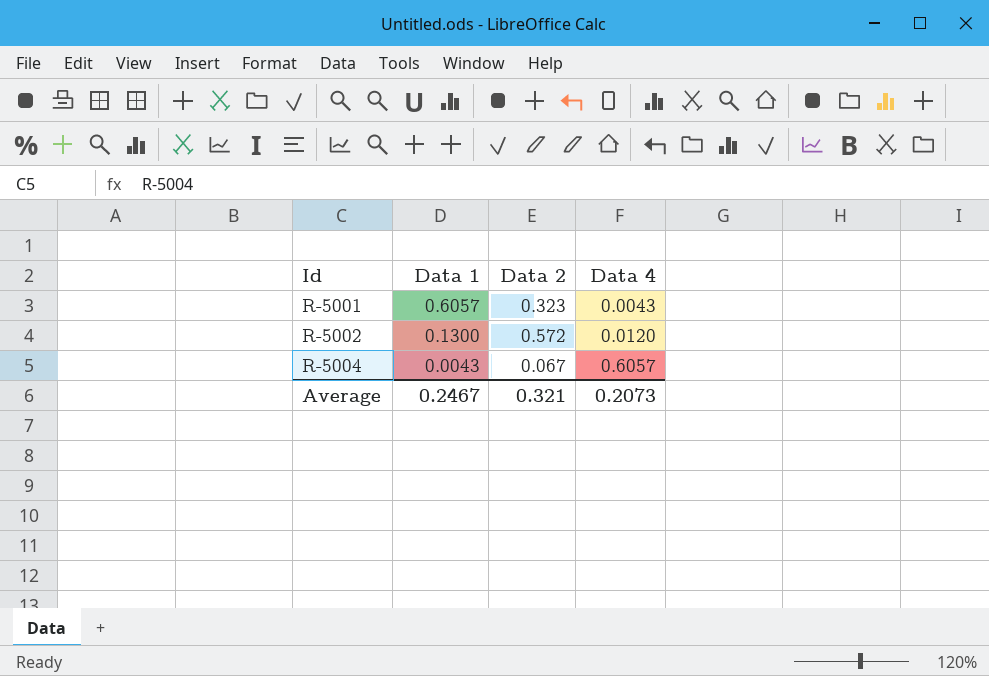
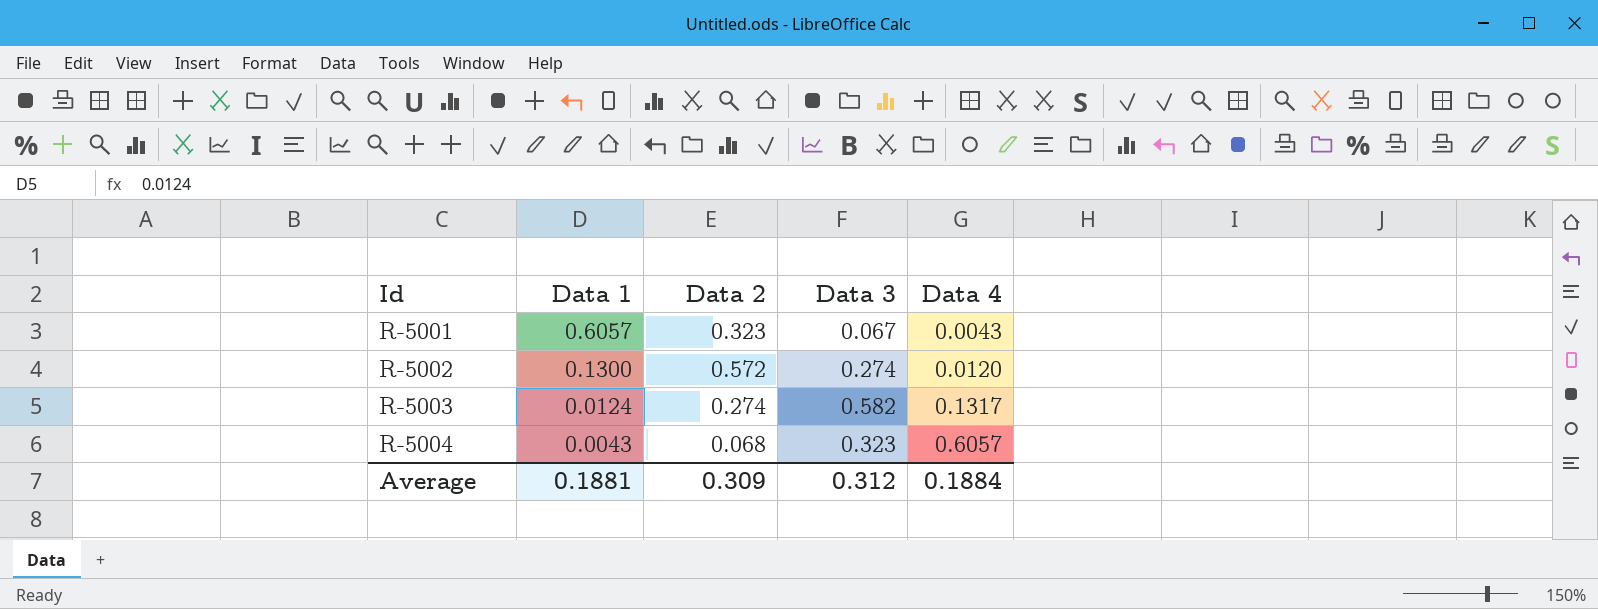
column Data 3 | position: none -> 4
row R-5003: none -> 0.0124 | 0.274 | 0.582 | 0.1317
R-5004 | Data 2: 0.067 -> 0.068
Average | Data 1: 0.2467 -> 0.1881
Average | Data 2: 0.321 -> 0.309
Average | Data 4: 0.2073 -> 0.1884

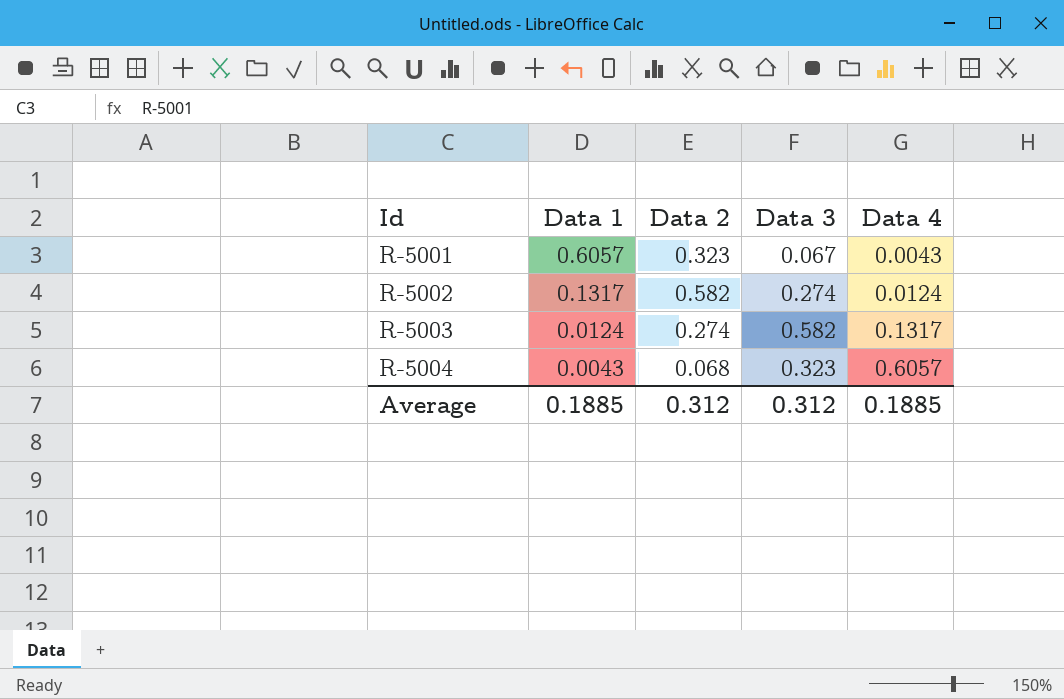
R-5002 | Data 1: 0.1300 -> 0.1317
R-5002 | Data 2: 0.572 -> 0.582
R-5002 | Data 4: 0.0120 -> 0.0124
Average | Data 1: 0.1881 -> 0.1885
Average | Data 2: 0.309 -> 0.312
Average | Data 4: 0.1884 -> 0.1885

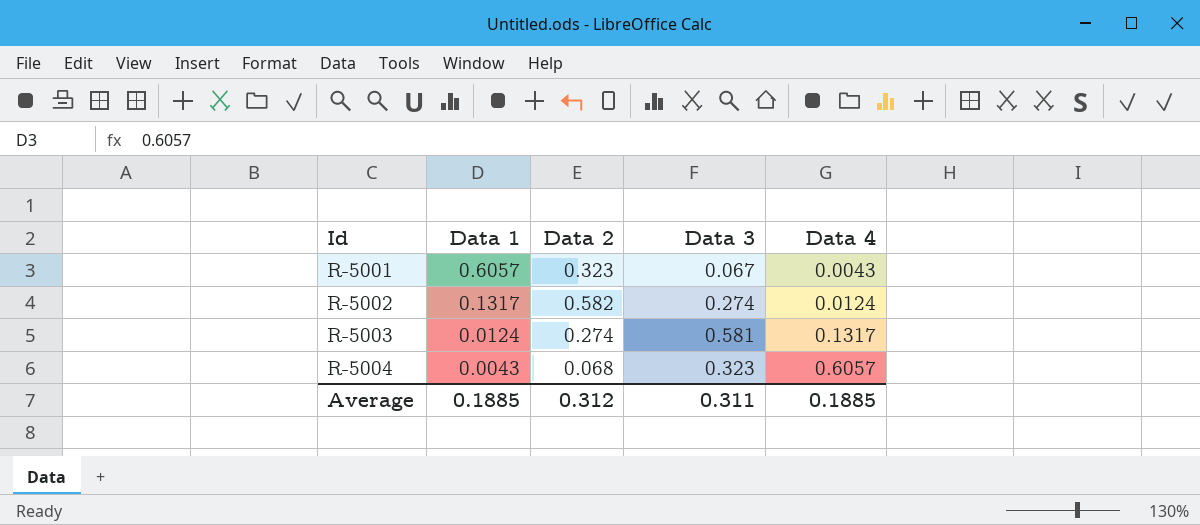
R-5003 | Data 3: 0.582 -> 0.581
Average | Data 3: 0.312 -> 0.311

